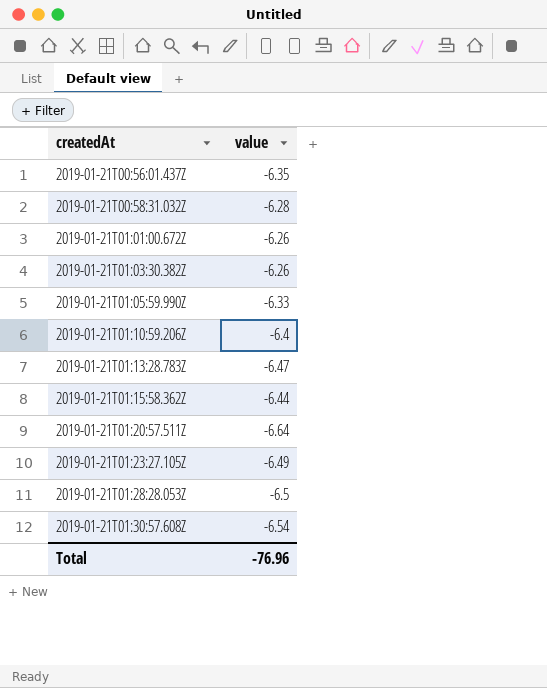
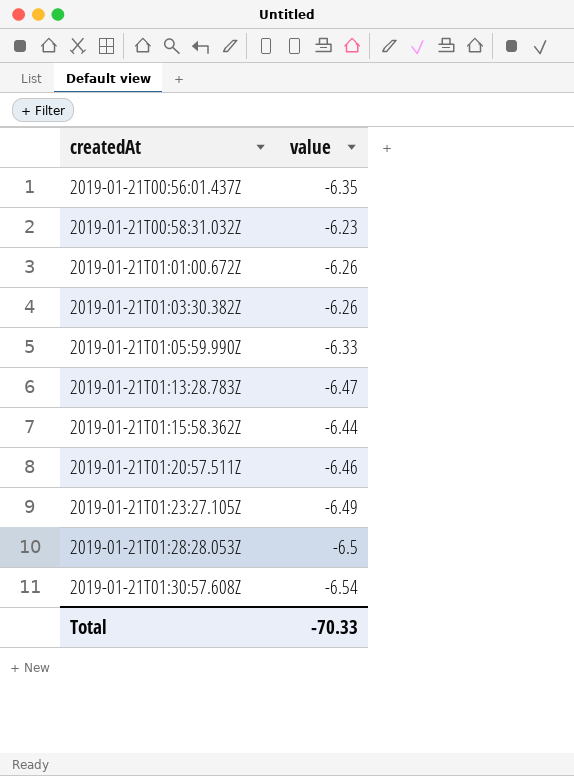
row 2019-01-21T01:10:59.206Z: -6.4 -> none
2019-01-21T00:58:31.032Z | value: -6.28 -> -6.23
2019-01-21T01:20:57.511Z | value: -6.64 -> -6.46
Total | value: -76.96 -> -70.33

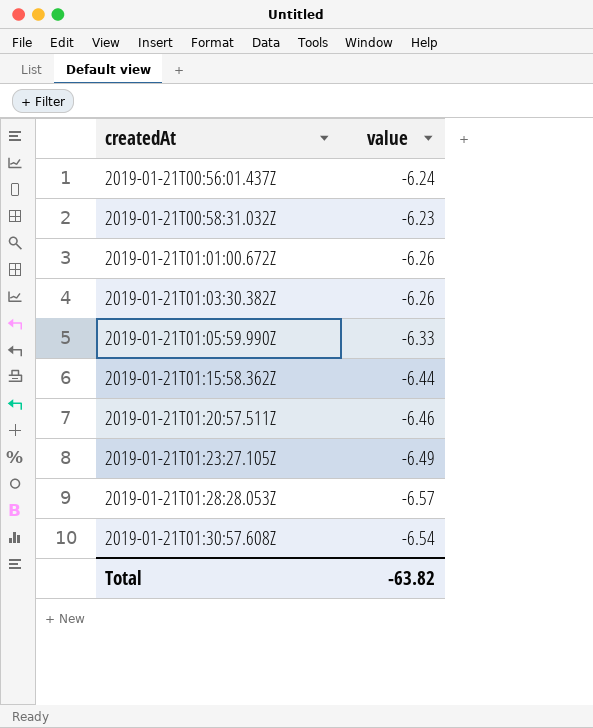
row 2019-01-21T01:13:28.783Z: -6.47 -> none
2019-01-21T00:56:01.437Z | value: -6.35 -> -6.24
2019-01-21T01:28:28.053Z | value: -6.5 -> -6.57
Total | value: -70.33 -> -63.82

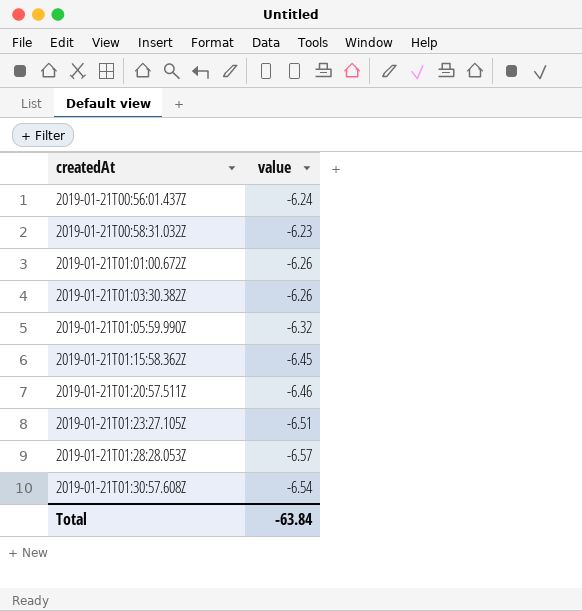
2019-01-21T01:05:59.990Z | value: -6.33 -> -6.32
2019-01-21T01:15:58.362Z | value: -6.44 -> -6.45
2019-01-21T01:23:27.105Z | value: -6.49 -> -6.51
Total | value: -63.82 -> -63.84

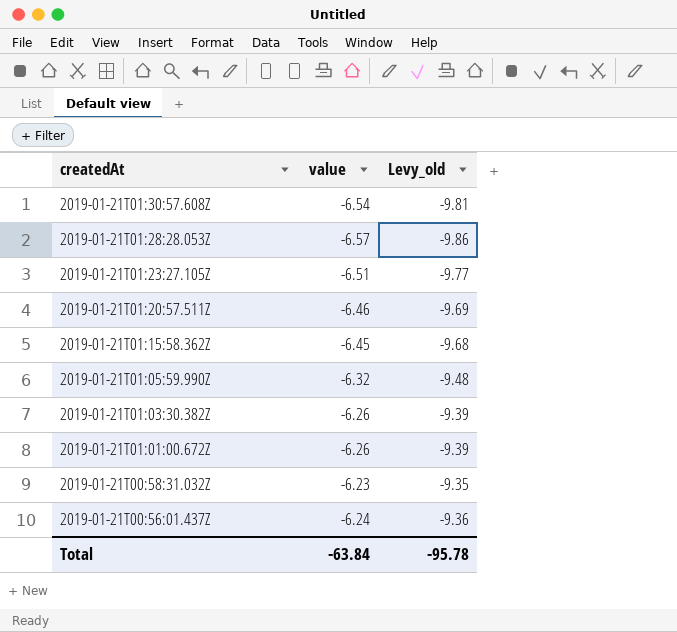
row order: createdAt ascending -> createdAt descending
column Levy_old | formula: none -> [value] * 1.5

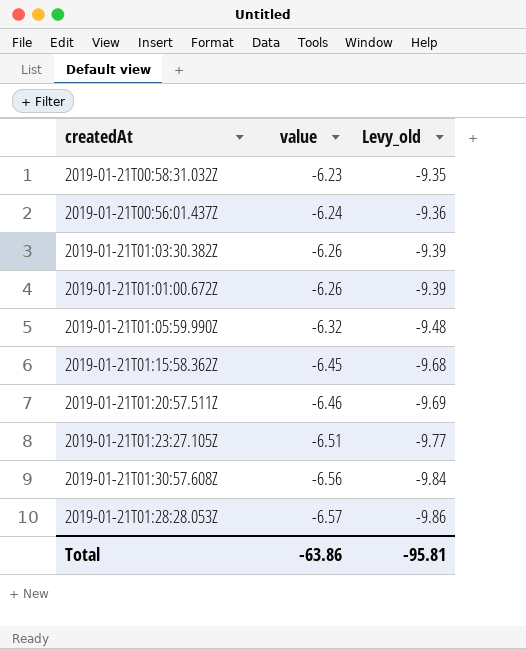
row order: createdAt descending -> value descending
2019-01-21T01:30:57.608Z | value: -6.54 -> -6.56
2019-01-21T01:30:57.608Z | Levy_old: -9.81 -> -9.84
Total | value: -63.84 -> -63.86
Total | Levy_old: -95.78 -> -95.81

